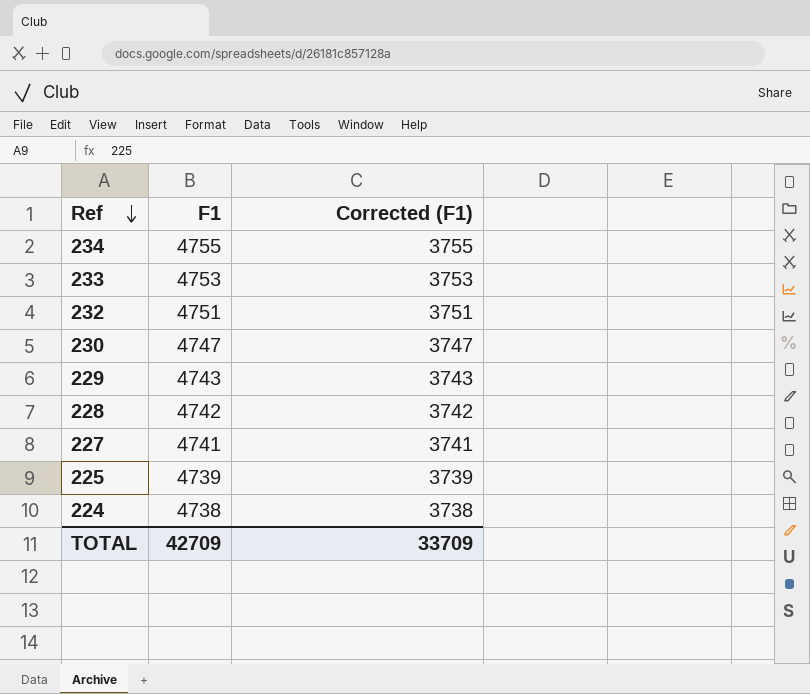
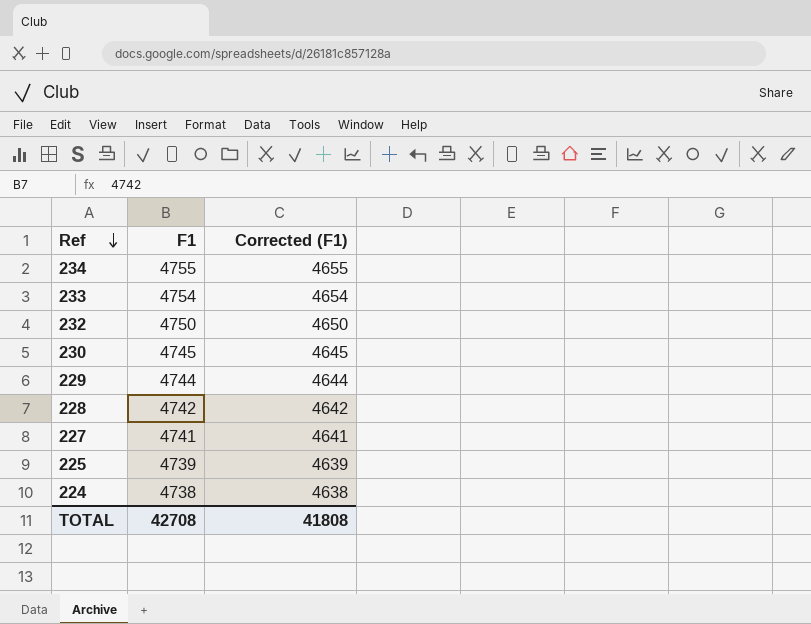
column Corrected (F1) | formula: [F1] - 1000 -> [F1] - 100
233 | F1: 4753 -> 4754
232 | F1: 4751 -> 4750
230 | F1: 4747 -> 4745
229 | F1: 4743 -> 4744
TOTAL | F1: 42709 -> 42708
TOTAL | Corrected (F1): 33709 -> 41808

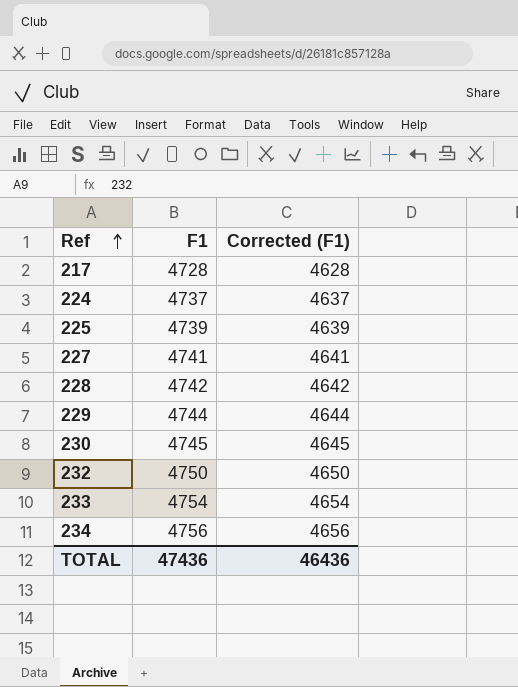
row order: Ref descending -> Ref ascending
row 217: none -> 4728 | 4628
224 | F1: 4738 -> 4737
224 | Corrected (F1): 4638 -> 4637
234 | F1: 4755 -> 4756
234 | Corrected (F1): 4655 -> 4656
TOTAL | F1: 42708 -> 47436
TOTAL | Corrected (F1): 41808 -> 46436

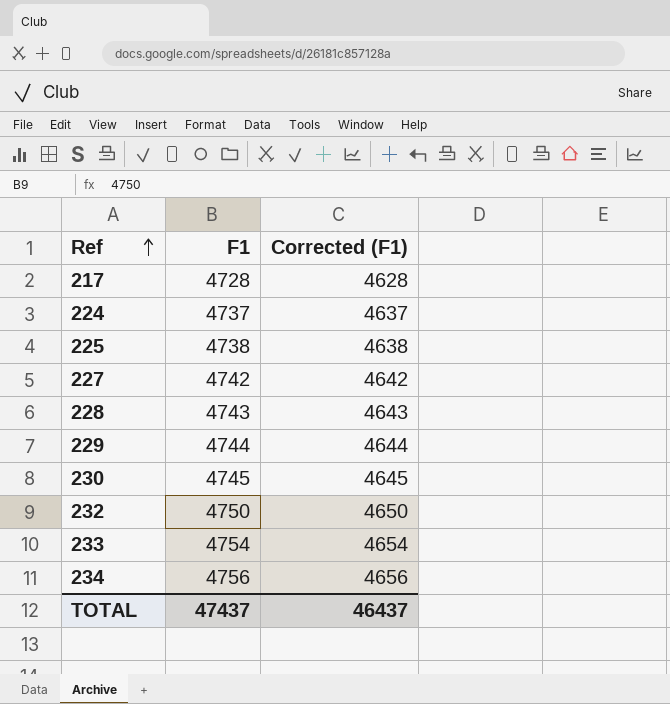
225 | F1: 4739 -> 4738
225 | Corrected (F1): 4639 -> 4638
227 | F1: 4741 -> 4742
227 | Corrected (F1): 4641 -> 4642
228 | F1: 4742 -> 4743
228 | Corrected (F1): 4642 -> 4643
TOTAL | F1: 47436 -> 47437
TOTAL | Corrected (F1): 46436 -> 46437

